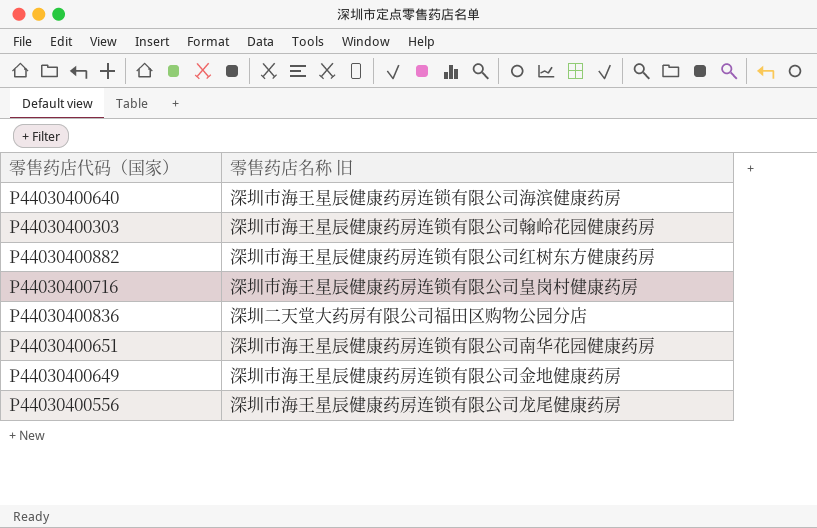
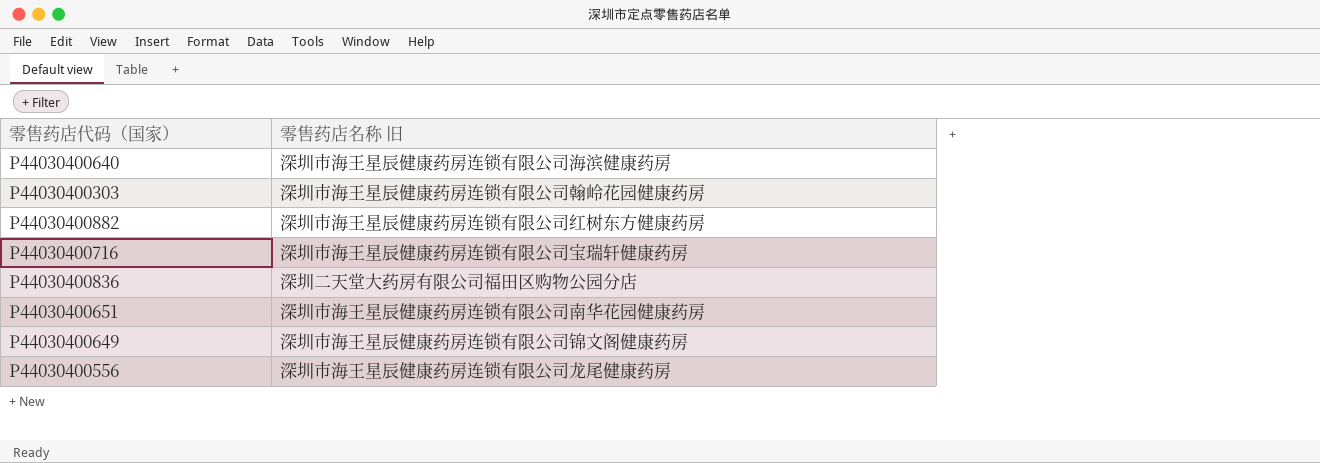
P44030400716 | 零售药店名称 旧: 深圳市海王星辰健康药房连锁有限公司皇岗村健康药房 -> 深圳市海王星辰健康药房连锁有限公司宝瑞轩健康药房
P44030400649 | 零售药店名称 旧: 深圳市海王星辰健康药房连锁有限公司金地健康药房 -> 深圳市海王星辰健康药房连锁有限公司锦文阁健康药房

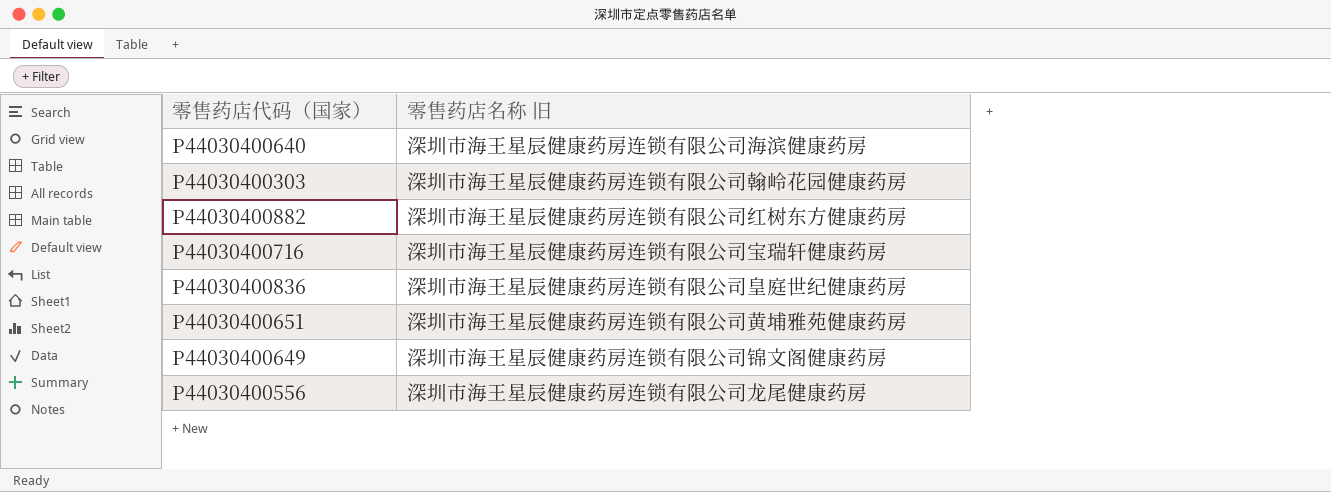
P44030400836 | 零售药店名称 旧: 深圳二天堂大药房有限公司福田区购物公园分店 -> 深圳市海王星辰健康药房连锁有限公司皇庭世纪健康药房
P44030400651 | 零售药店名称 旧: 深圳市海王星辰健康药房连锁有限公司南华花园健康药房 -> 深圳市海王星辰健康药房连锁有限公司黄埔雅苑健康药房

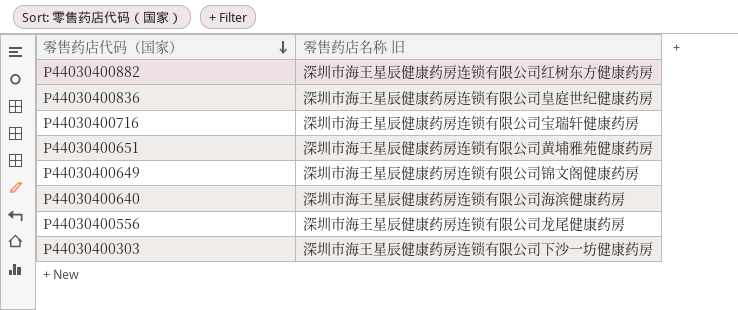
row order: none -> 零售药店代码（国家） descending
P44030400303 | 零售药店名称 旧: 深圳市海王星辰健康药房连锁有限公司翰岭花园健康药房 -> 深圳市海王星辰健康药房连锁有限公司下沙一坊健康药房

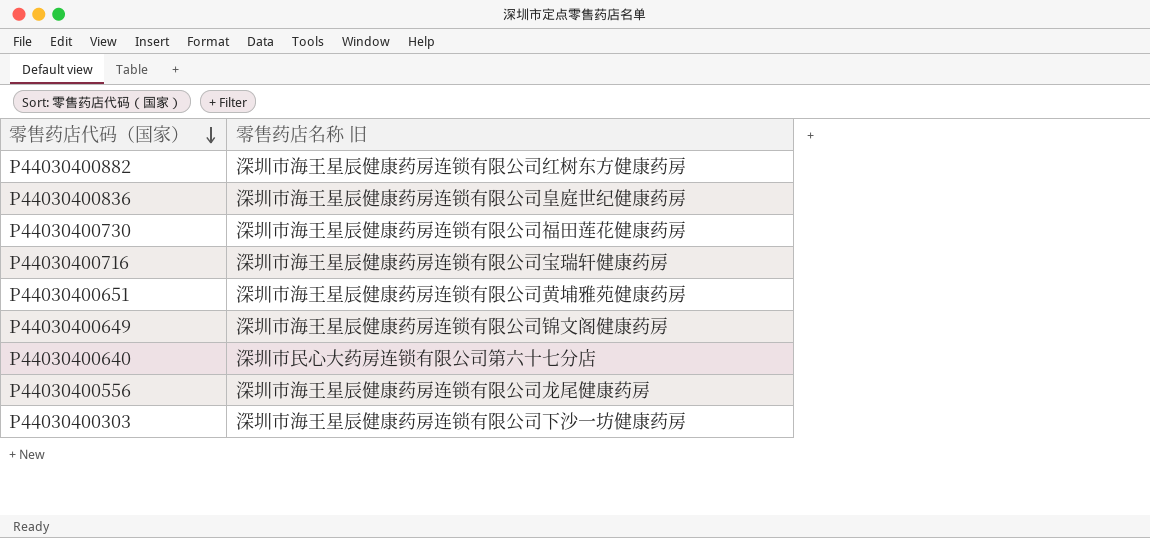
row P44030400730: none -> 深圳市海王星辰健康药房连锁有限公司福田莲花健康药房
P44030400640 | 零售药店名称 旧: 深圳市海王星辰健康药房连锁有限公司海滨健康药房 -> 深圳市民心大药房连锁有限公司第六十七分店

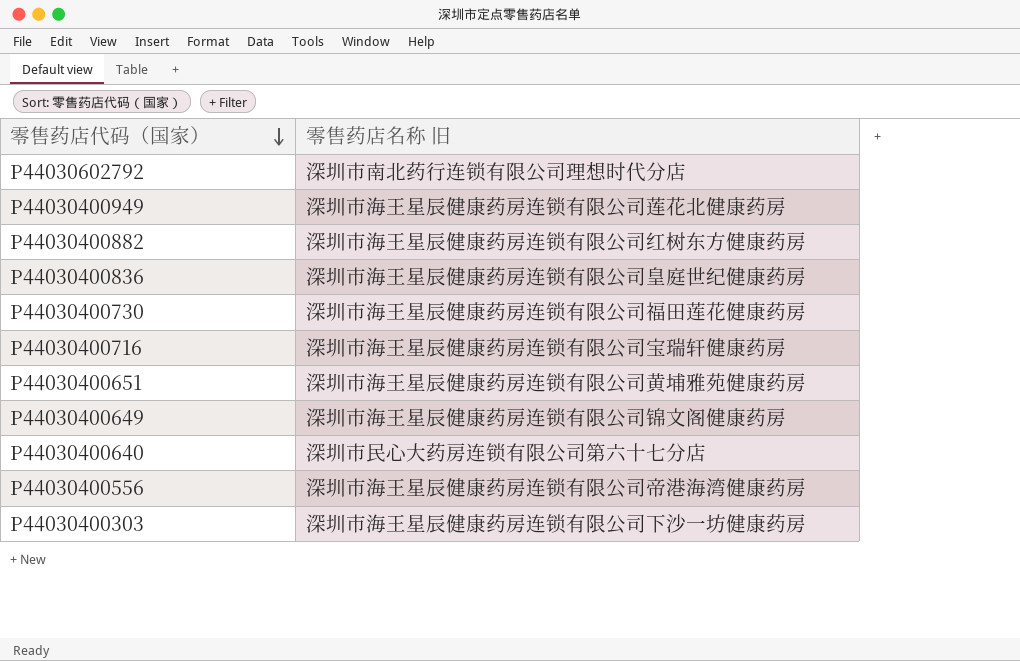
row P44030602792: none -> 深圳市南北药行连锁有限公司理想时代分店
row P44030400949: none -> 深圳市海王星辰健康药房连锁有限公司莲花北健康药房
P44030400556 | 零售药店名称 旧: 深圳市海王星辰健康药房连锁有限公司龙尾健康药房 -> 深圳市海王星辰健康药房连锁有限公司帝港海湾健康药房

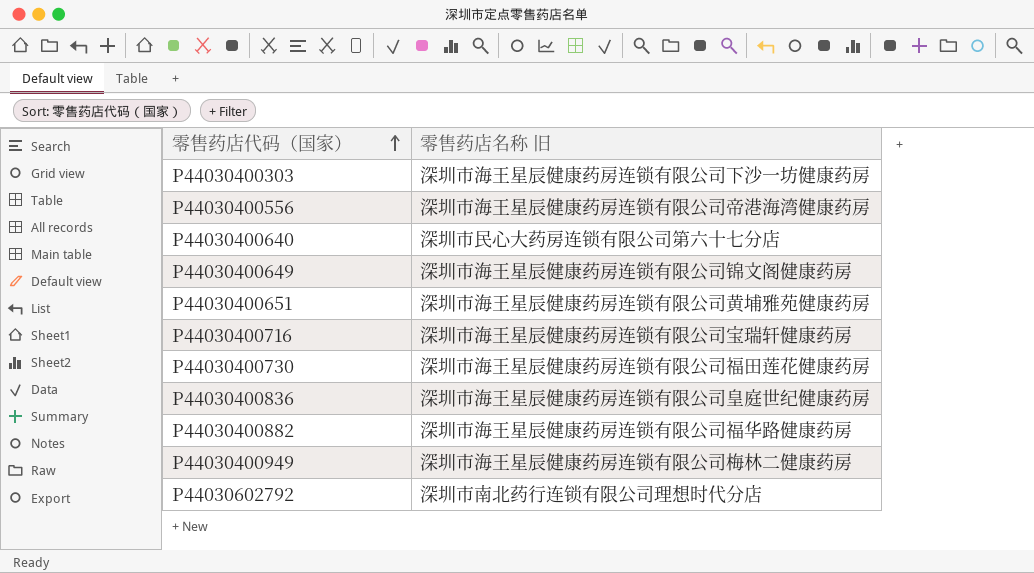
row order: 零售药店代码（国家） descending -> 零售药店代码（国家） ascending
P44030400882 | 零售药店名称 旧: 深圳市海王星辰健康药房连锁有限公司红树东方健康药房 -> 深圳市海王星辰健康药房连锁有限公司福华路健康药房
P44030400949 | 零售药店名称 旧: 深圳市海王星辰健康药房连锁有限公司莲花北健康药房 -> 深圳市海王星辰健康药房连锁有限公司梅林二健康药房

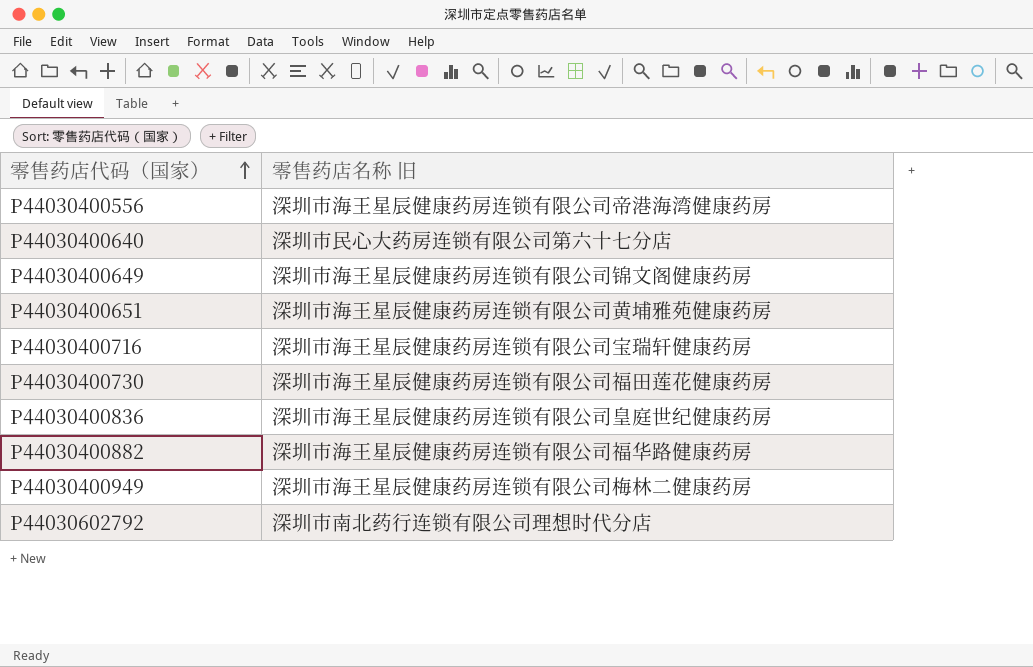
row P44030400303: 深圳市海王星辰健康药房连锁有限公司下沙一坊健康药房 -> none

